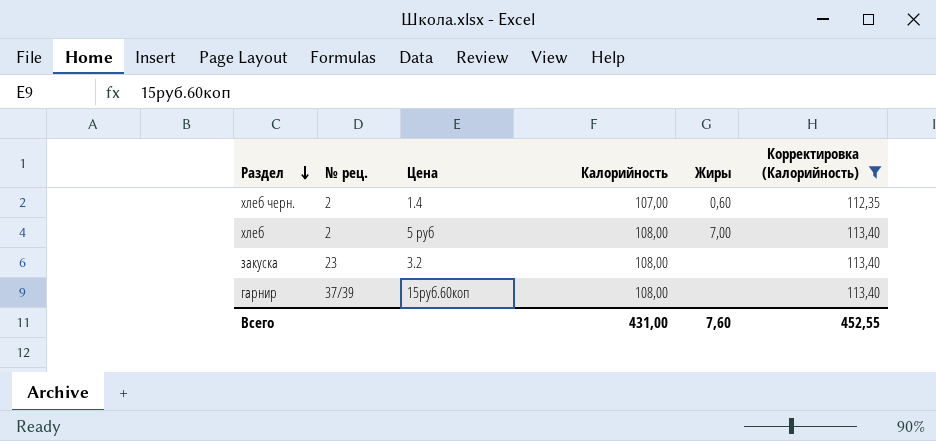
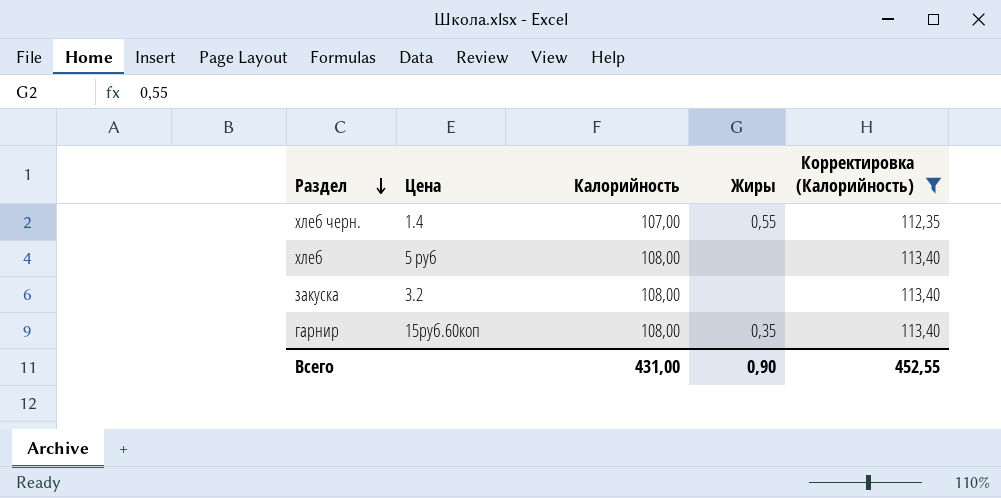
column № рец. | position: 2 -> none
хлеб черн. | Жиры: 0,60 -> 0,55
хлеб | Жиры: 7,00 -> none
гарнир | Жиры: none -> 0,35
Всего | Жиры: 7,60 -> 0,90

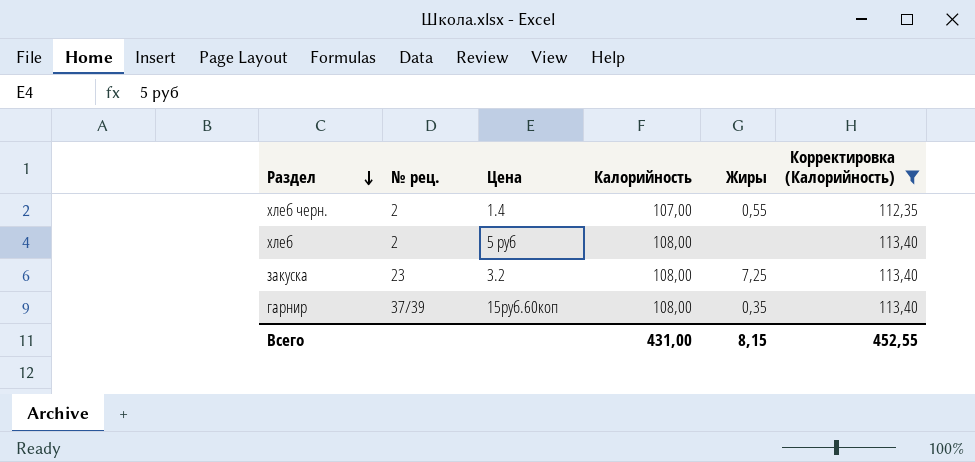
column № рец. | position: none -> 2
закуска | Жиры: none -> 7,25
Всего | Жиры: 0,90 -> 8,15

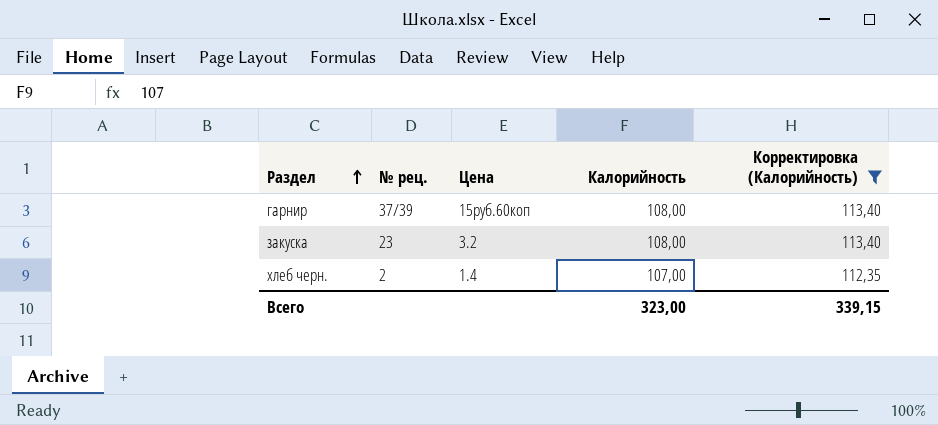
row order: Раздел descending -> Раздел ascending
column Жиры | position: 5 -> none
row хлеб: 2 | 5 руб | 108,00 | none | 113,40 -> none
Всего | Калорийность: 431,00 -> 323,00
Всего | Корректировка (Калорийность): 452,55 -> 339,15

